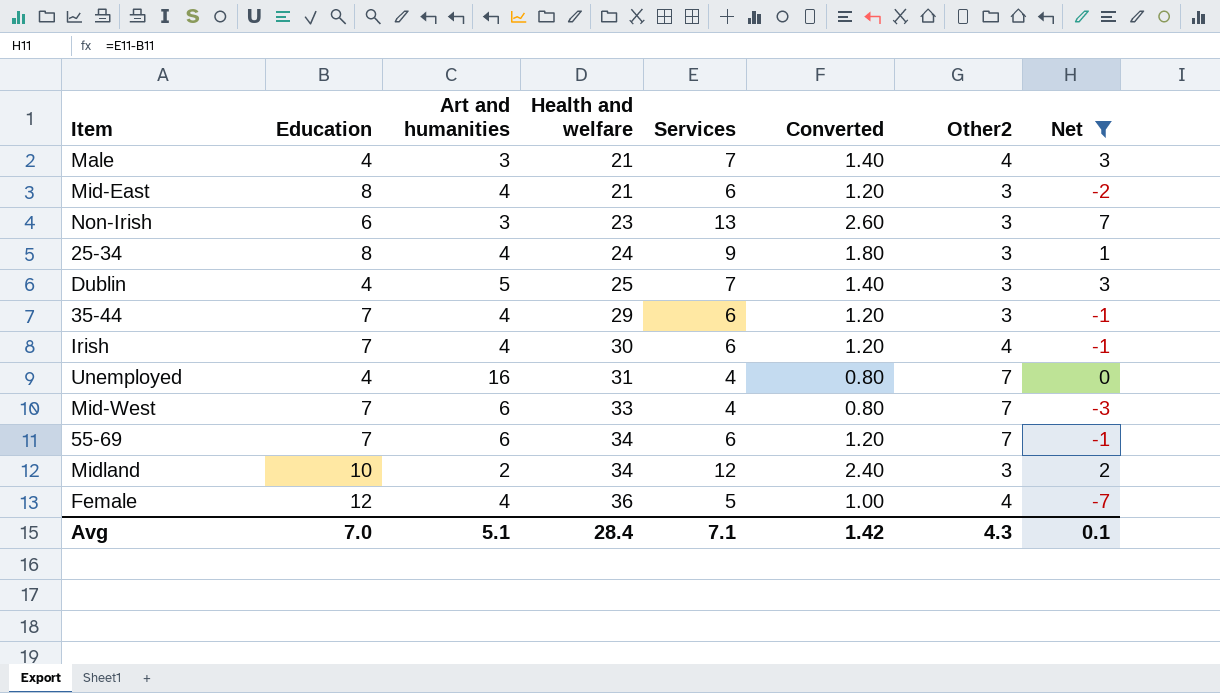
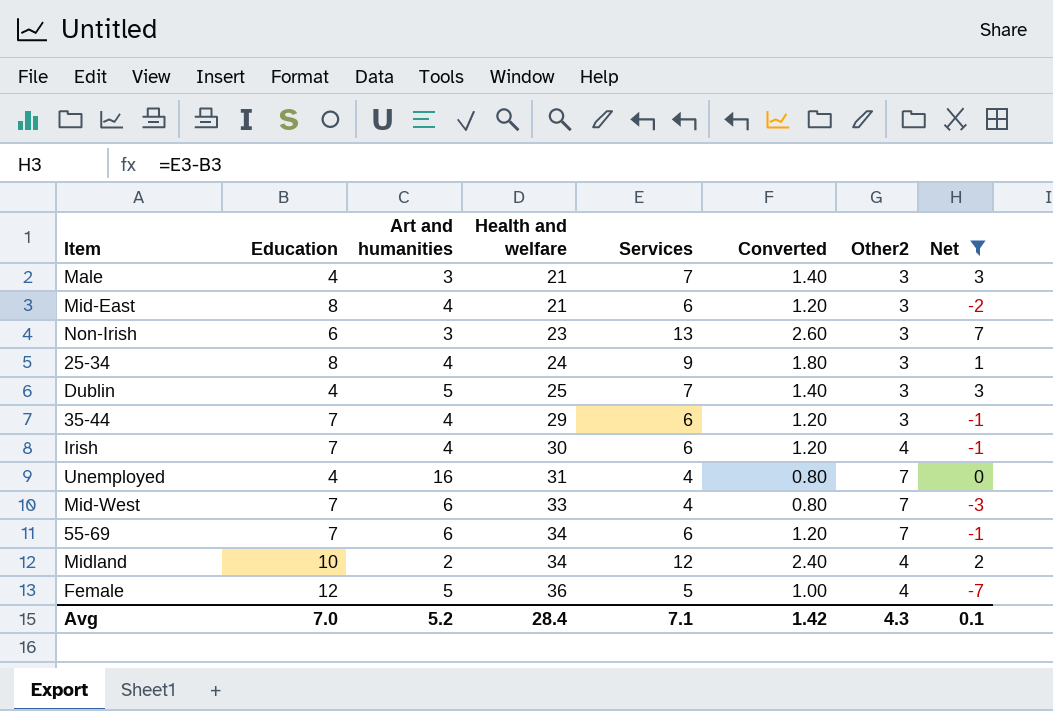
Male | Other2: 4 -> 3
Midland | Other2: 3 -> 4
Female | Art and humanities: 4 -> 5
Avg | Art and humanities: 5.1 -> 5.2

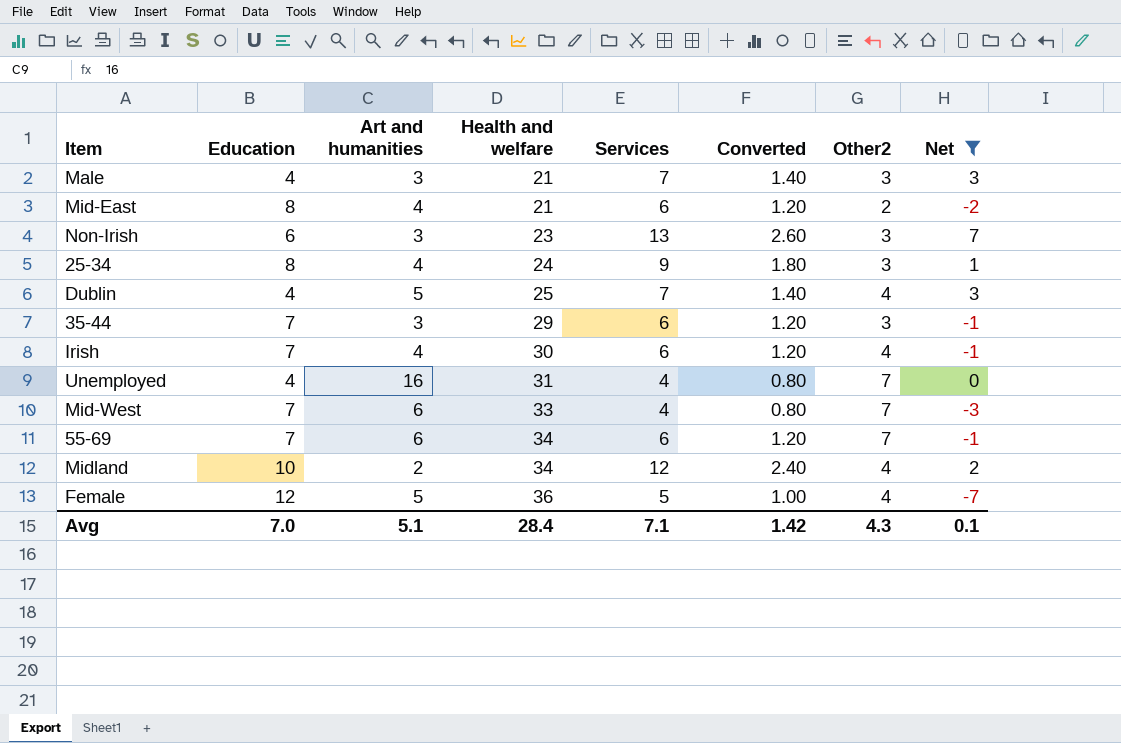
Mid-East | Other2: 3 -> 2
Dublin | Other2: 3 -> 4
35-44 | Art and humanities: 4 -> 3
Avg | Art and humanities: 5.2 -> 5.1

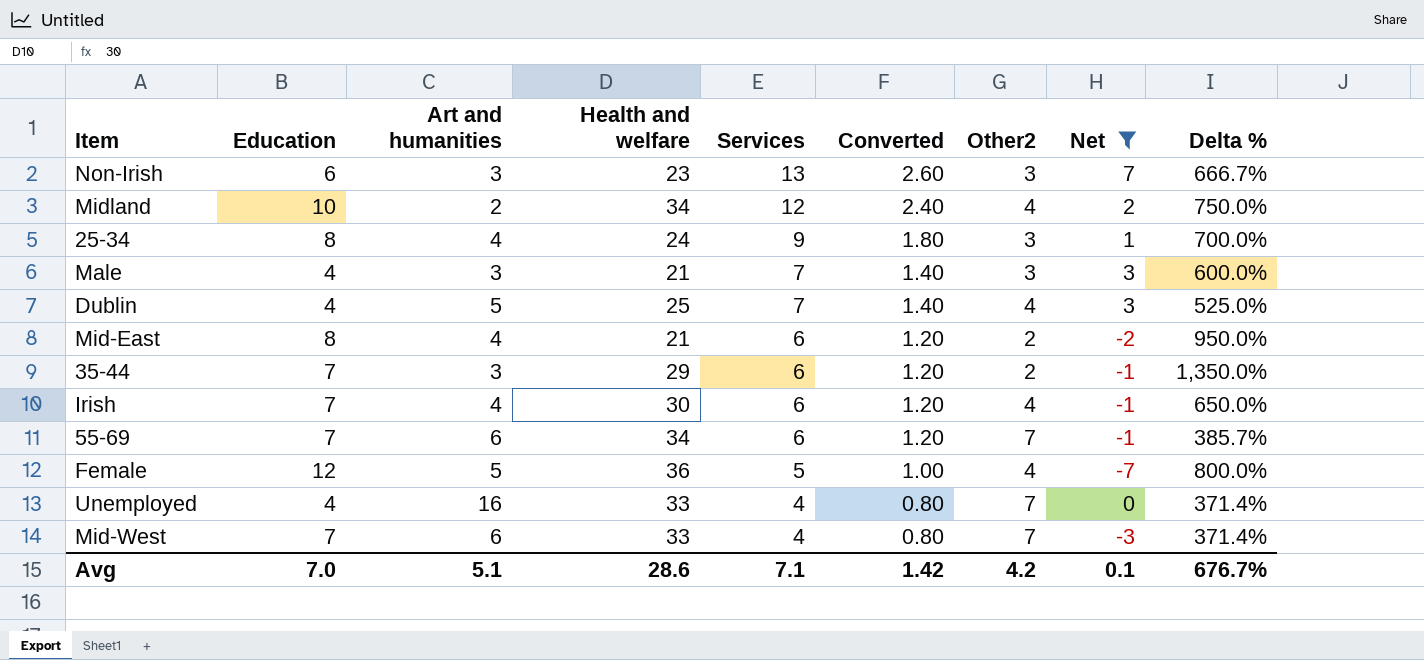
row order: Health and welfare ascending -> Services descending
column Delta % | formula: none -> ([Health and welfare] - [Other2]) / [Other2]
35-44 | Other2: 3 -> 2
Unemployed | Health and welfare: 31 -> 33
Avg | Health and welfare: 28.4 -> 28.6
Avg | Other2: 4.3 -> 4.2

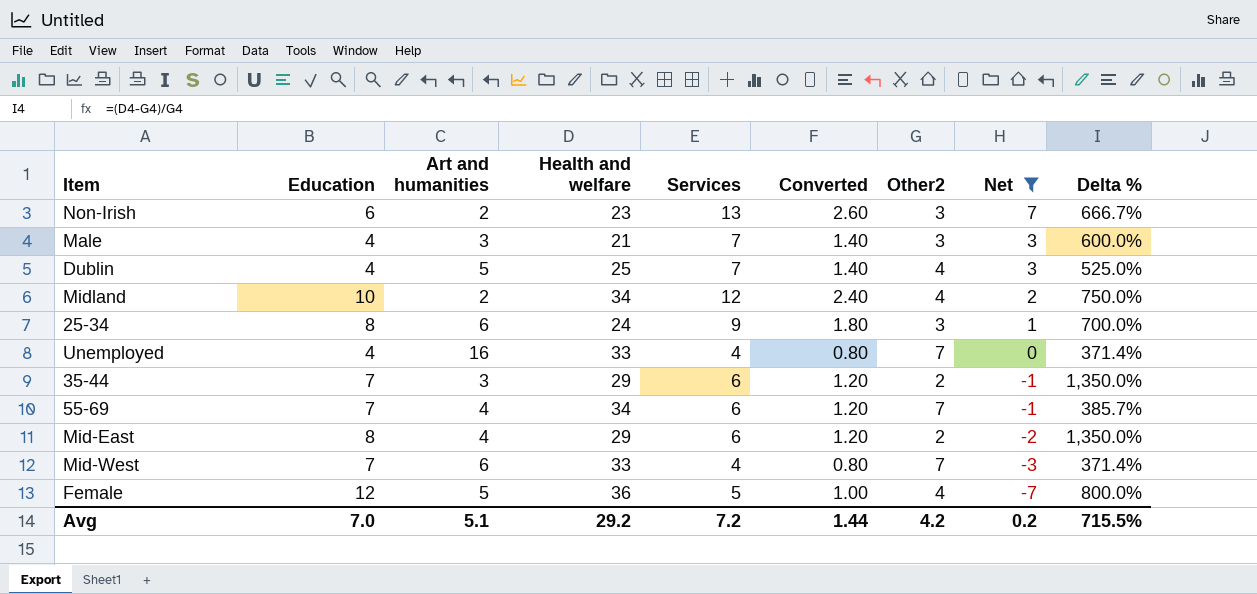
row order: Services descending -> Net descending
row Irish: 7 | 4 | 30 | 6 | 1.20 | 4 | -1 | 650.0% -> none
Non-Irish | Art and humanities: 3 -> 2
25-34 | Art and humanities: 4 -> 6
55-69 | Art and humanities: 6 -> 4
Mid-East | Health and welfare: 21 -> 29
Mid-East | Delta %: 950.0% -> 1,350.0%
Avg | Health and welfare: 28.6 -> 29.2
Avg | Services: 7.1 -> 7.2
Avg | Converted: 1.42 -> 1.44
Avg | Net: 0.1 -> 0.2
Avg | Delta %: 676.7% -> 715.5%

